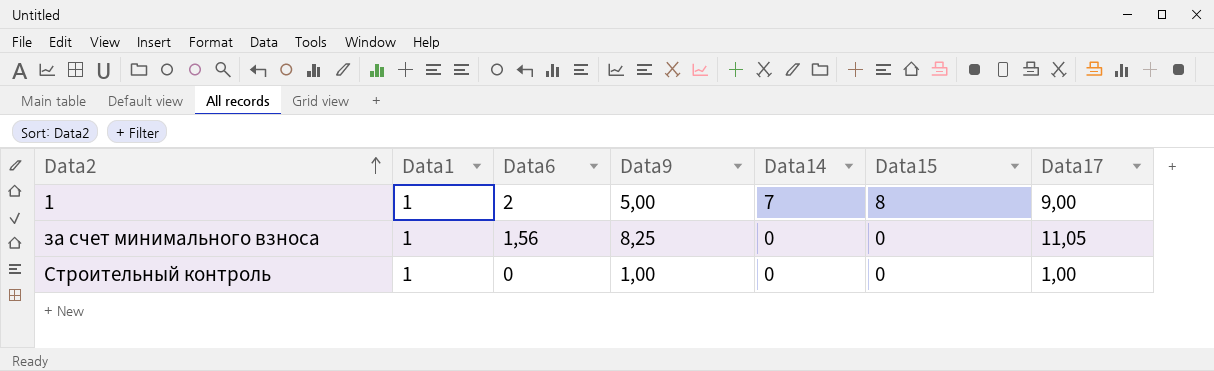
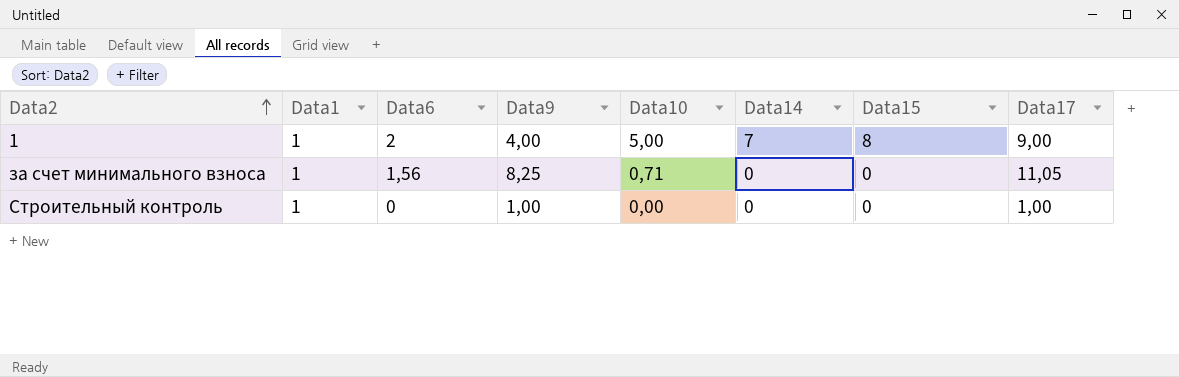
column Data10 | position: none -> 5
1 | Data9: 5,00 -> 4,00

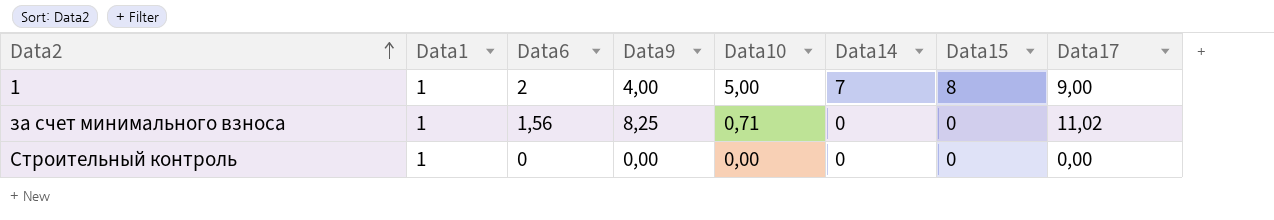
за счет минимального взноса | Data17: 11,05 -> 11,02
Строительный контроль | Data9: 1,00 -> 0,00
Строительный контроль | Data17: 1,00 -> 0,00

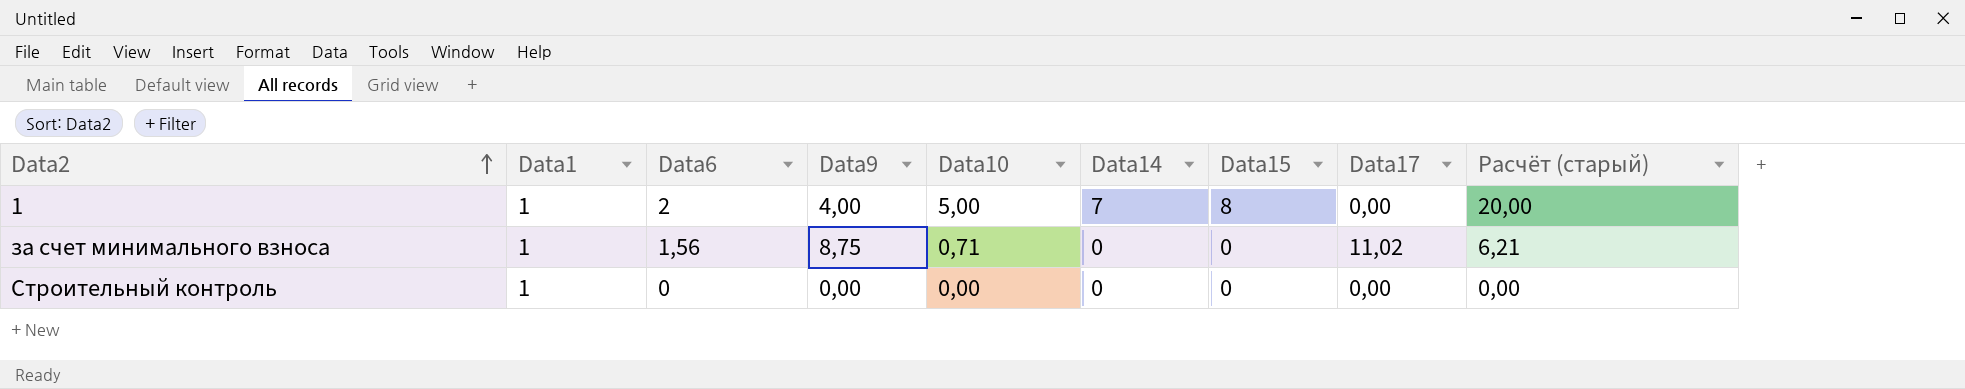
column Расчёт (старый) | formula: none -> [Data9] * [Data10]
1 | Data17: 9,00 -> 0,00
за счет минимального взноса | Data9: 8,25 -> 8,75

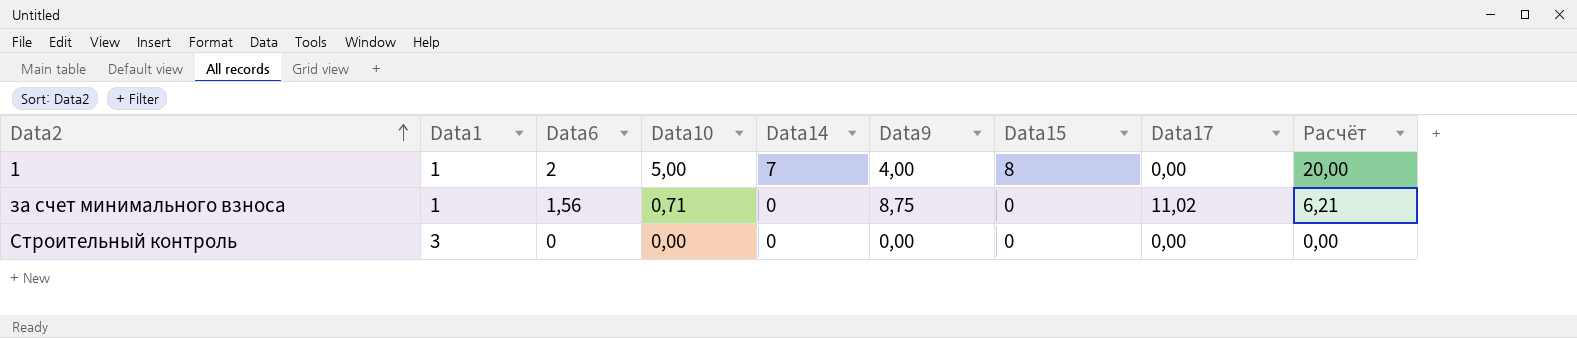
column Data9 | position: 4 -> 6
column name: Расчёт (старый) -> Расчёт
Строительный контроль | Data1: 1 -> 3

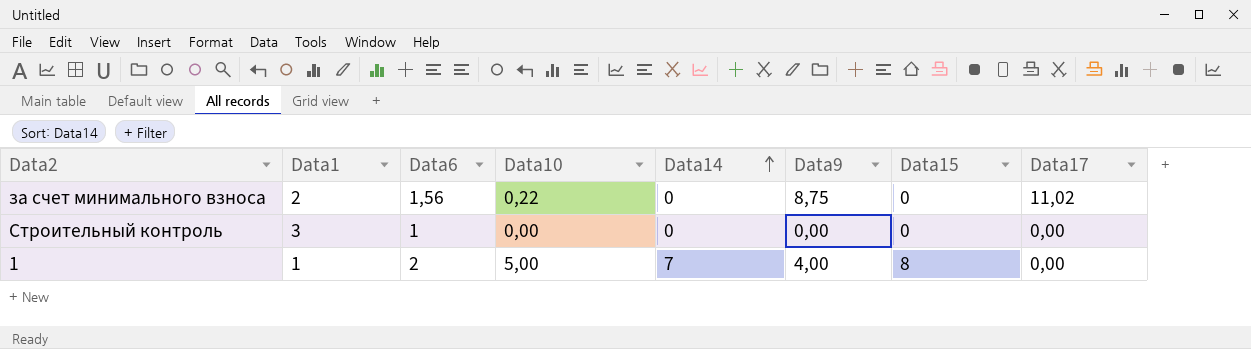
row order: Data2 ascending -> Data14 ascending
column Расчёт | formula: [Data10] * [Data9] -> none
за счет минимального взноса | Data1: 1 -> 2
за счет минимального взноса | Data10: 0,71 -> 0,22
Строительный контроль | Data6: 0 -> 1

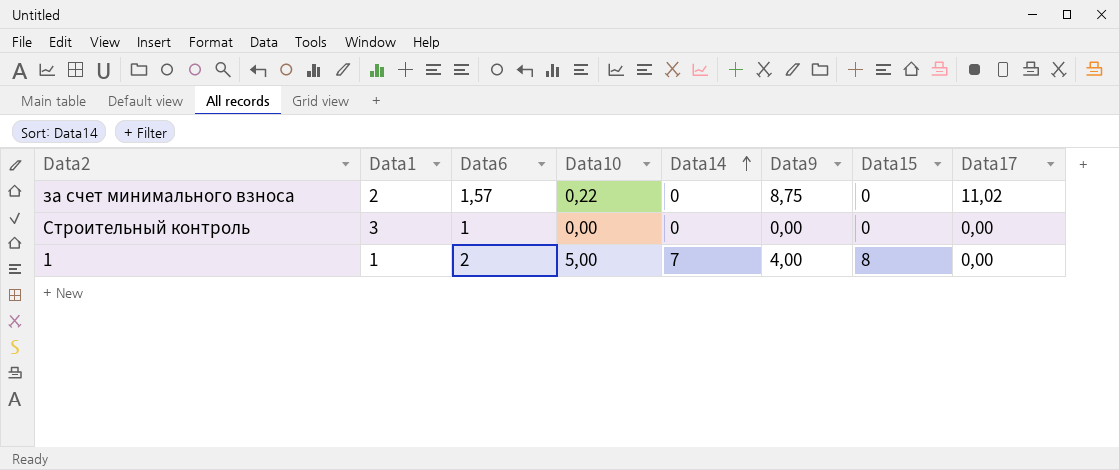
за счет минимального взноса | Data6: 1,56 -> 1,57

